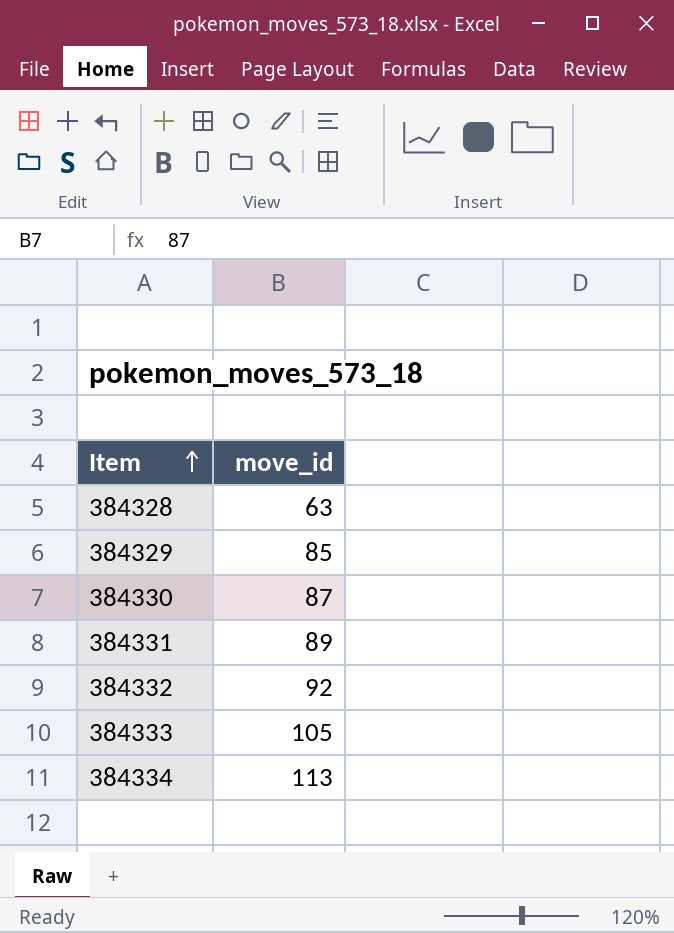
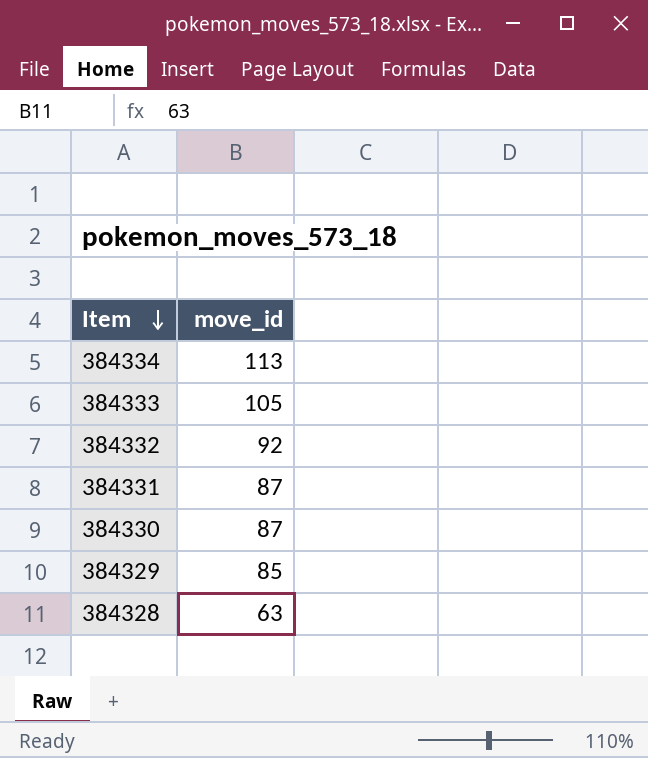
row order: Item ascending -> Item descending
384331 | move_id: 89 -> 87

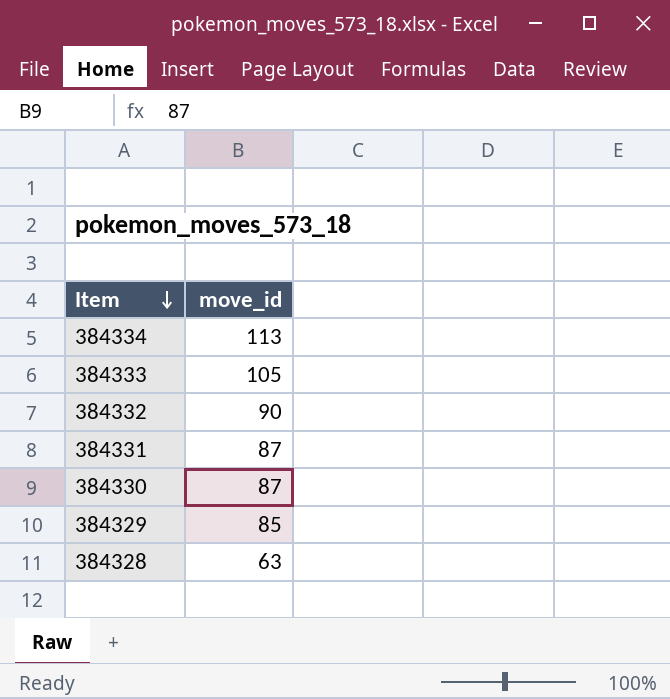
384332 | move_id: 92 -> 90

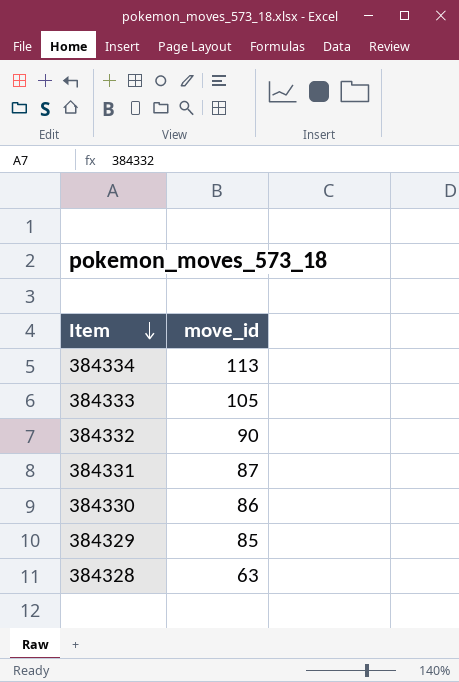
384330 | move_id: 87 -> 86

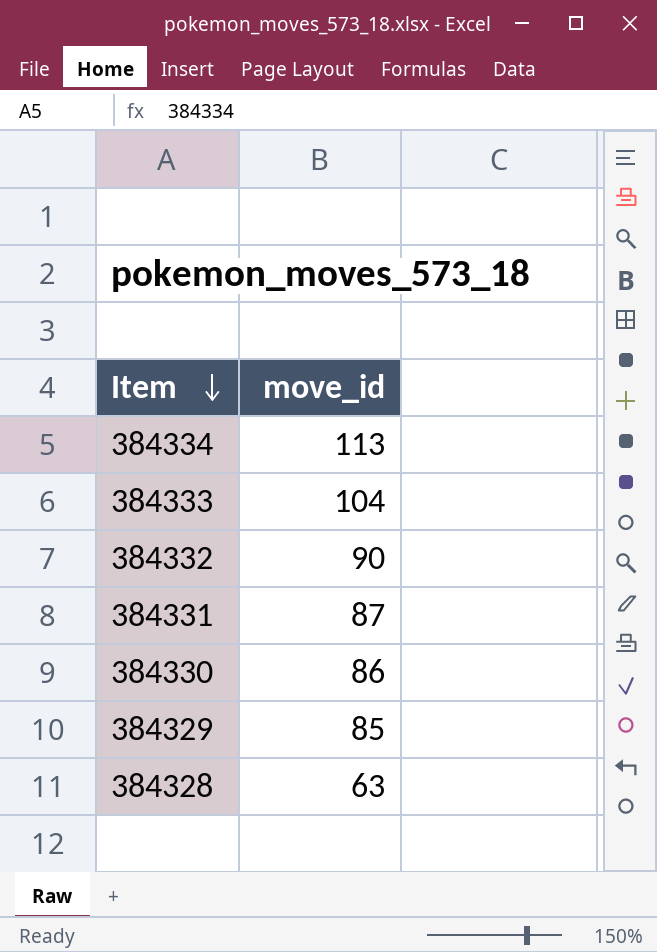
384333 | move_id: 105 -> 104

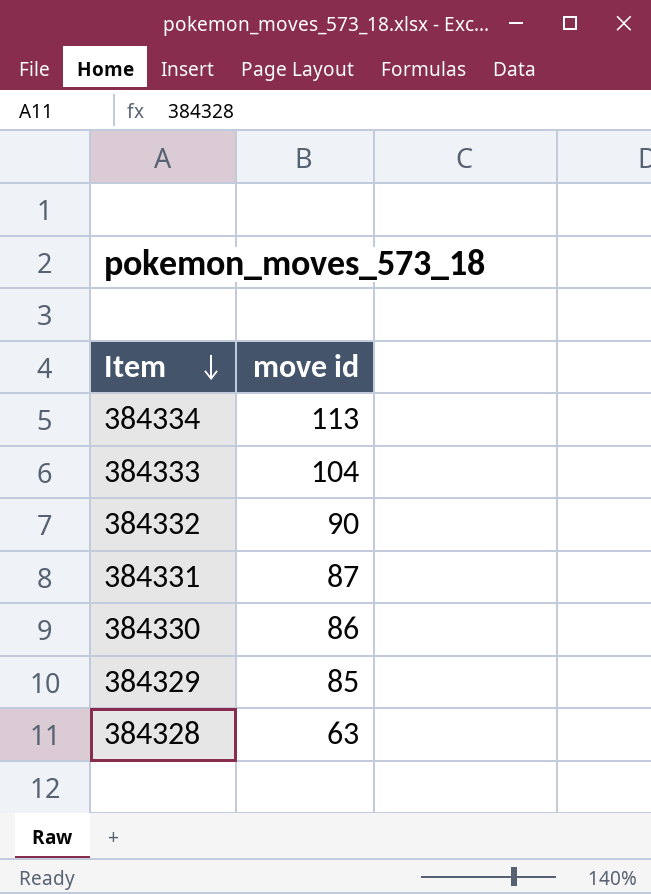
column name: move_id -> move id

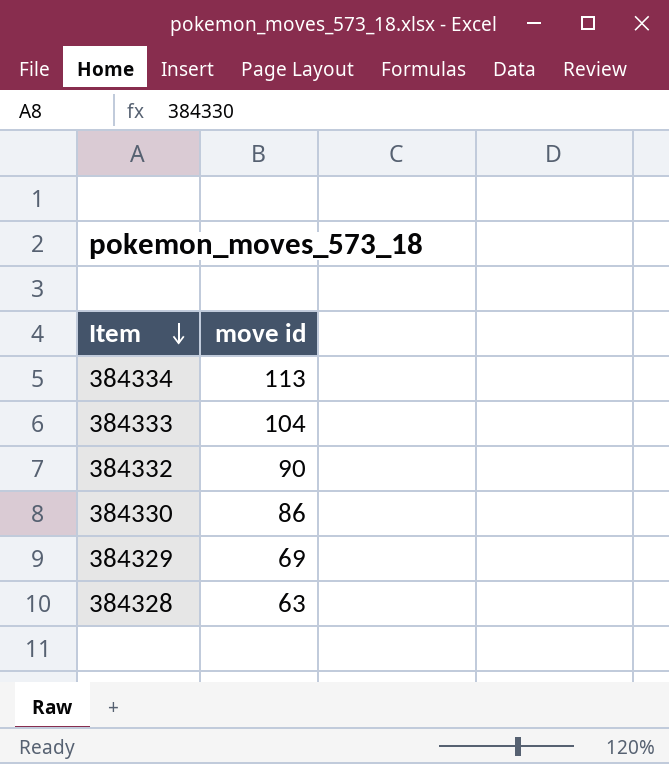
row 384331: 87 -> none
384329 | move id: 85 -> 69

